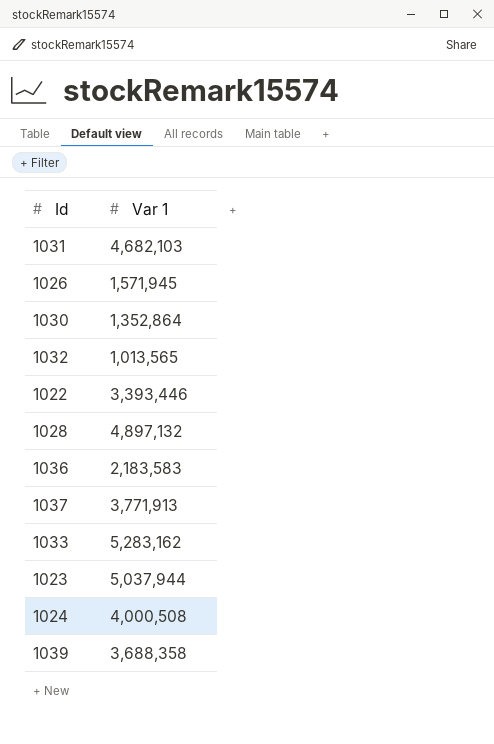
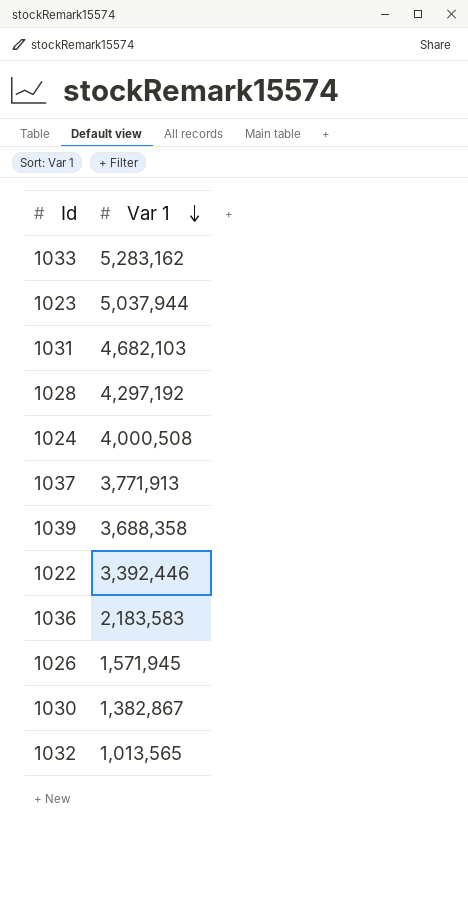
row order: none -> Var 1 descending
1028 | Var 1: 4,897,132 -> 4,297,192
1022 | Var 1: 3,393,446 -> 3,392,446
1030 | Var 1: 1,352,864 -> 1,382,867

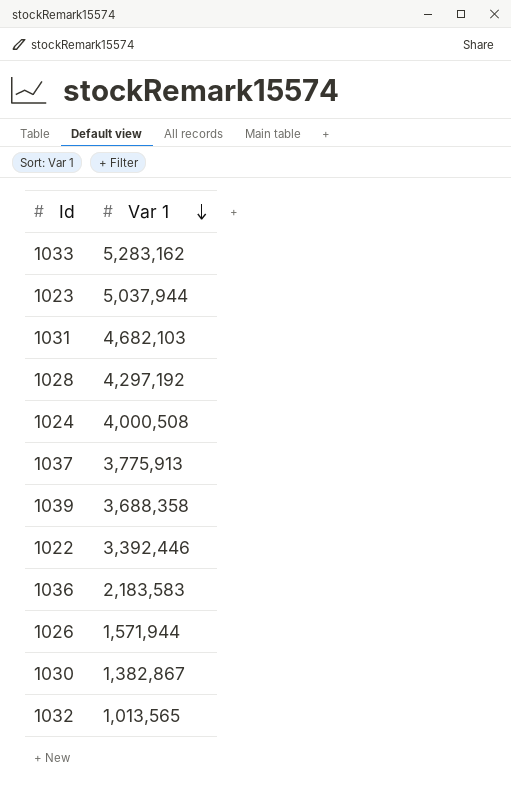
1037 | Var 1: 3,771,913 -> 3,775,913
1026 | Var 1: 1,571,945 -> 1,571,944

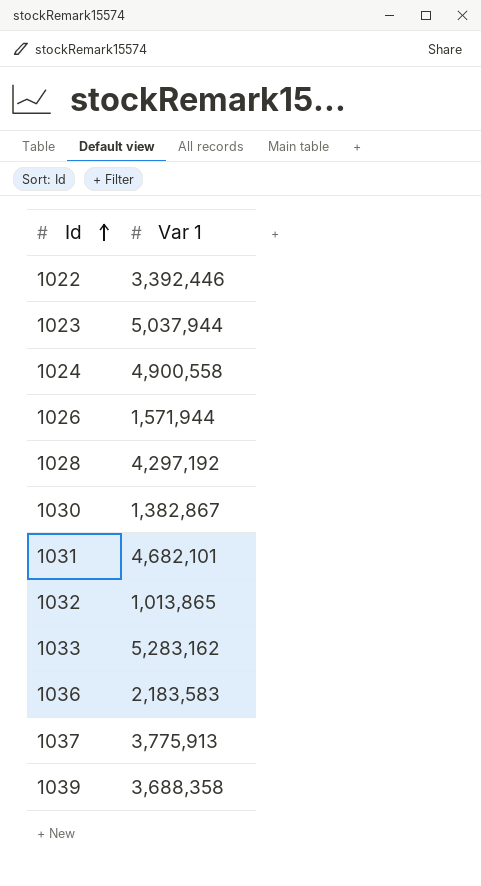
row order: Var 1 descending -> Id ascending
1024 | Var 1: 4,000,508 -> 4,900,558
1031 | Var 1: 4,682,103 -> 4,682,101
1032 | Var 1: 1,013,565 -> 1,013,865

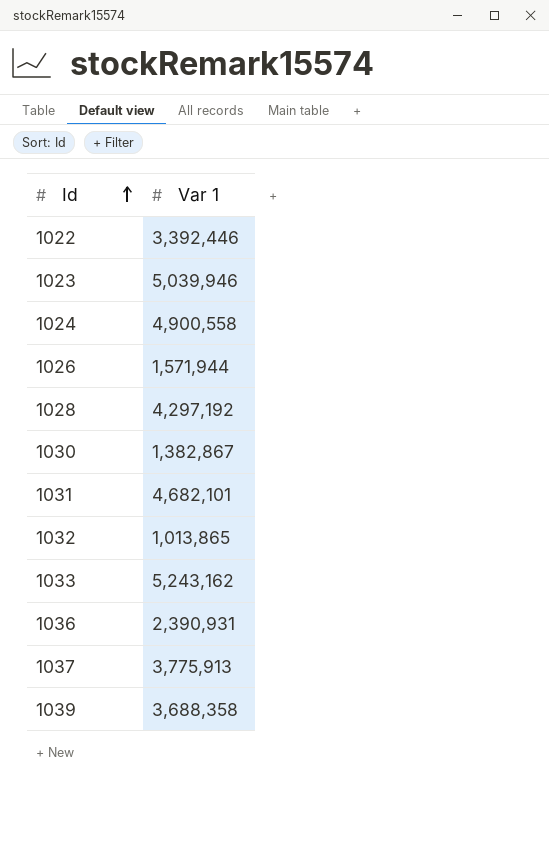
1023 | Var 1: 5,037,944 -> 5,039,946
1033 | Var 1: 5,283,162 -> 5,243,162
1036 | Var 1: 2,183,583 -> 2,390,931

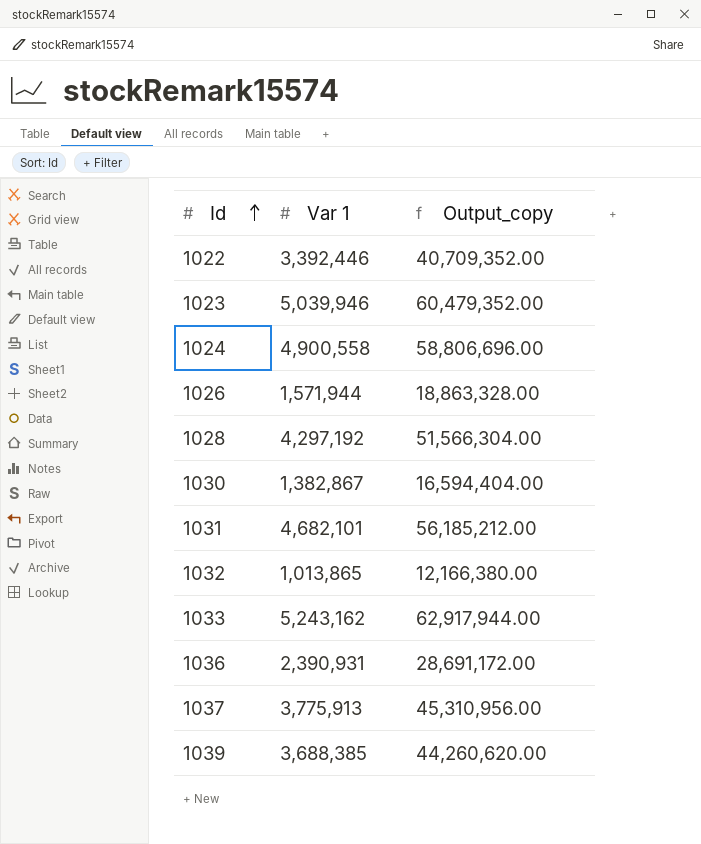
column Output_copy | formula: none -> [Var 1] * 12
1039 | Var 1: 3,688,358 -> 3,688,385

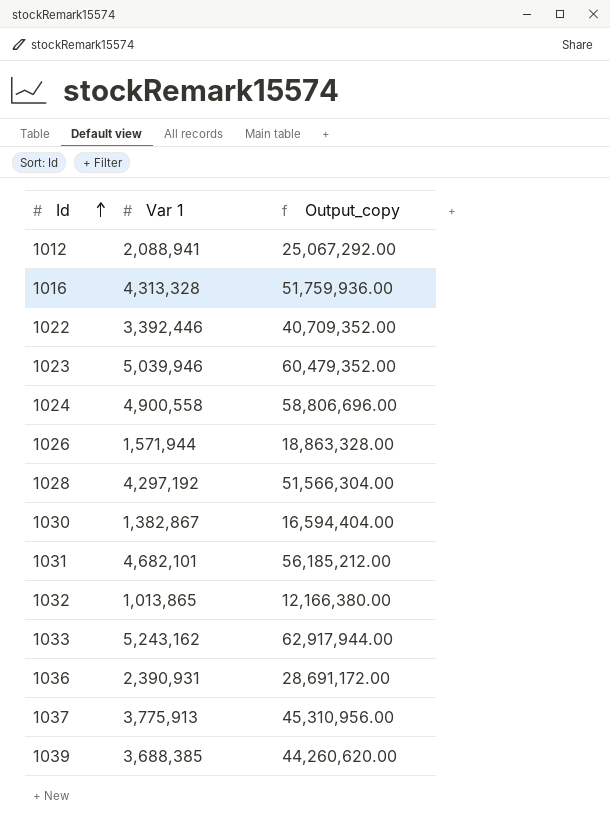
row 1012: none -> 2,088,941 | 25,067,292.00
row 1016: none -> 4,313,328 | 51,759,936.00

